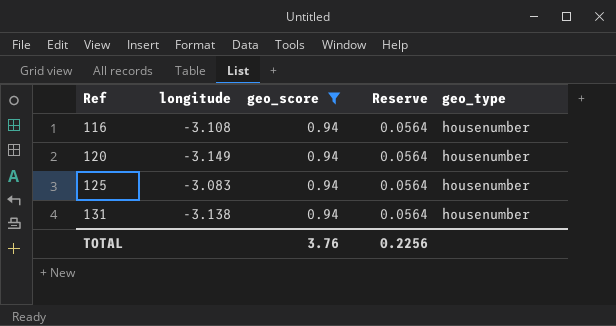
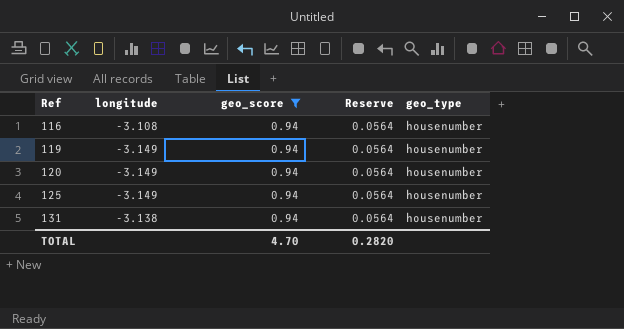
row 119: none -> -3.149 | 0.94 | 0.0564 | housenumber
125 | longitude: -3.083 -> -3.149
TOTAL | geo_score: 3.76 -> 4.70
TOTAL | Reserve: 0.2256 -> 0.2820

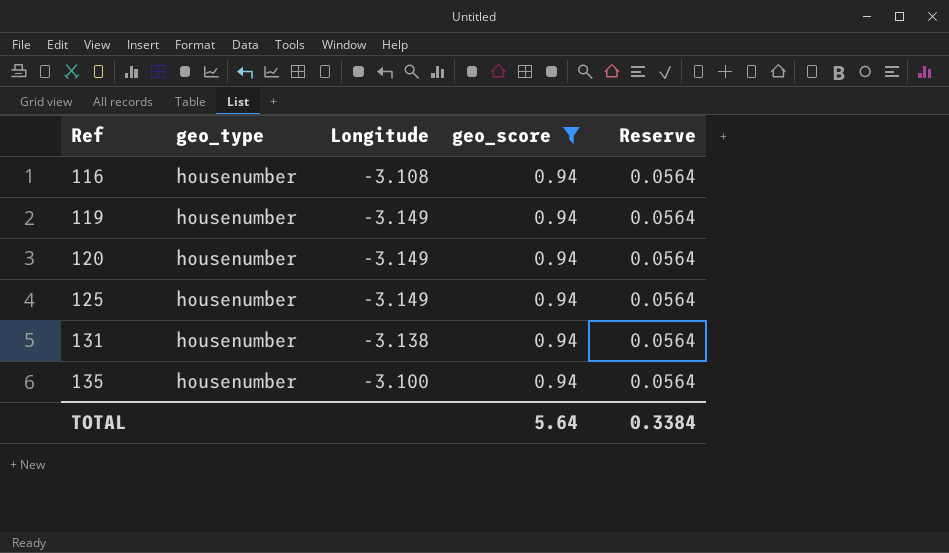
column geo_type | position: 5 -> 2
column name: longitude -> Longitude
row 135: none -> housenumber | -3.100 | 0.94 | 0.0564
TOTAL | geo_score: 4.70 -> 5.64
TOTAL | Reserve: 0.2820 -> 0.3384

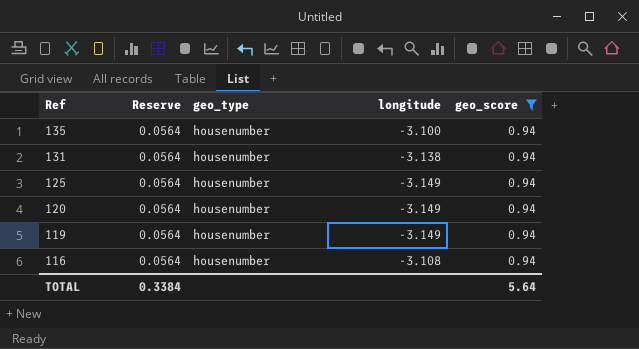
row order: Ref ascending -> Ref descending
column Reserve | position: 5 -> 2
column name: Longitude -> longitude

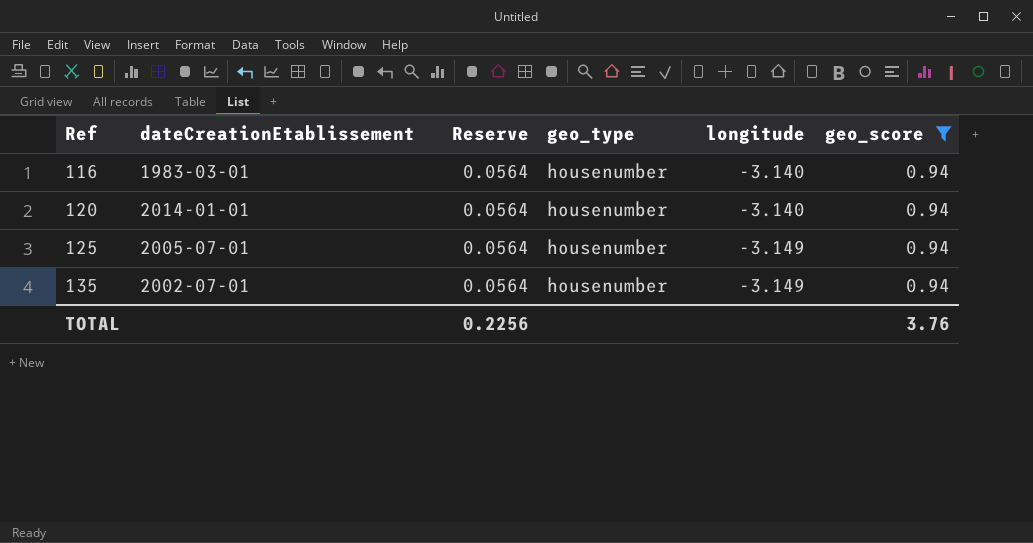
row order: Ref descending -> Ref ascending
column dateCreationEtablissement | position: none -> 2
row 131: 0.0564 | housenumber | -3.138 | 0.94 -> none
row 119: 0.0564 | housenumber | -3.149 | 0.94 -> none
116 | longitude: -3.108 -> -3.140
120 | longitude: -3.149 -> -3.140
135 | longitude: -3.100 -> -3.149
TOTAL | Reserve: 0.3384 -> 0.2256
TOTAL | geo_score: 5.64 -> 3.76

